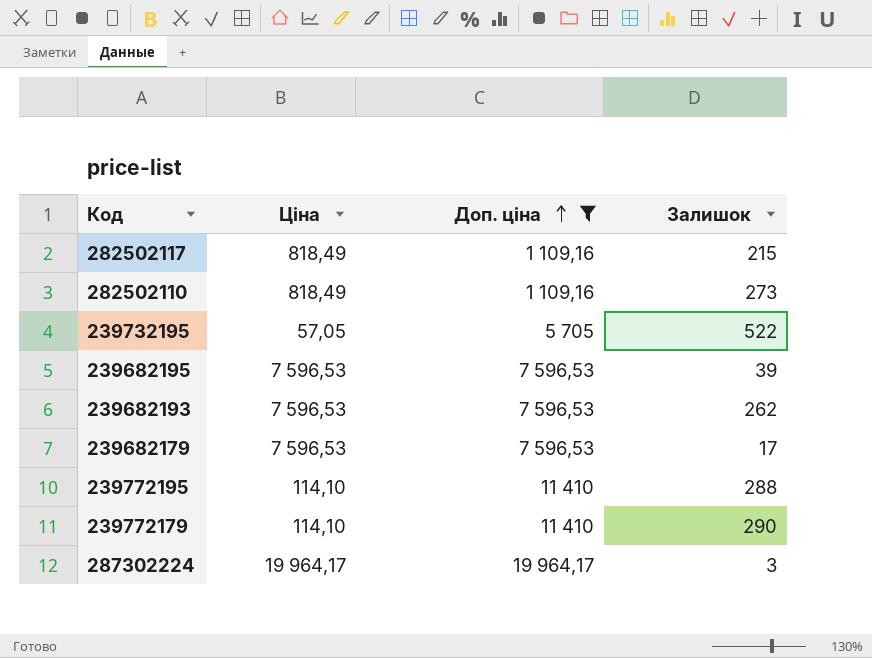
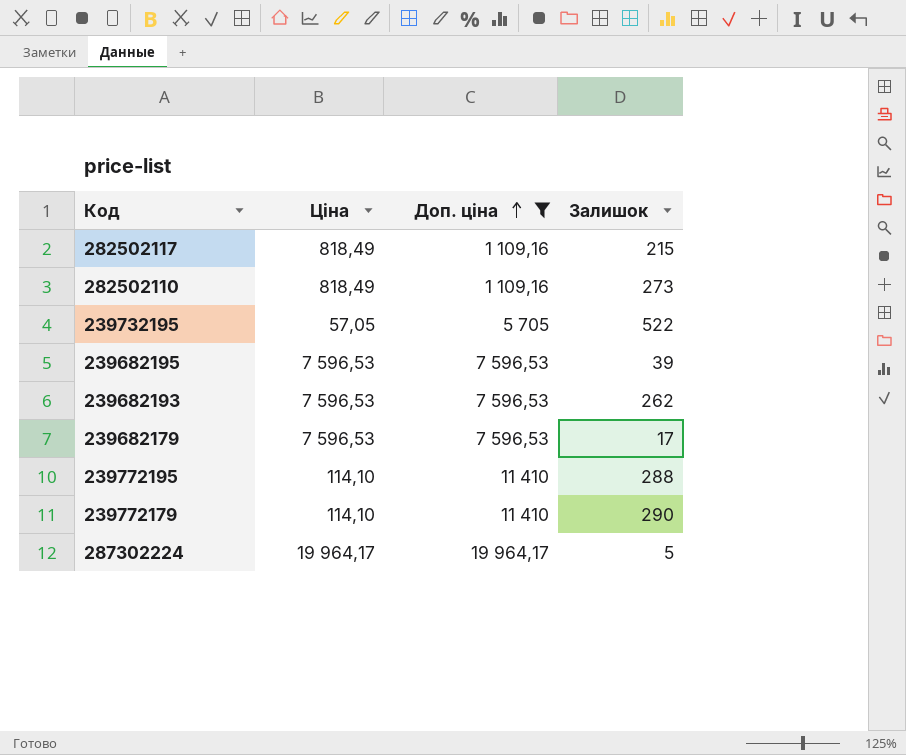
287302224 | Залишок: 3 -> 5

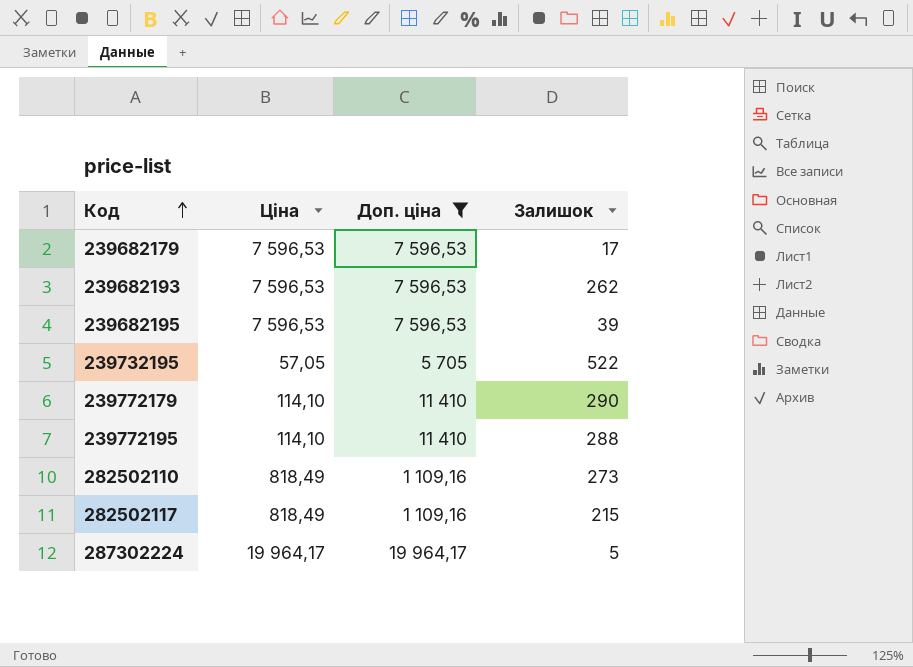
row order: Доп. ціна ascending -> Код ascending

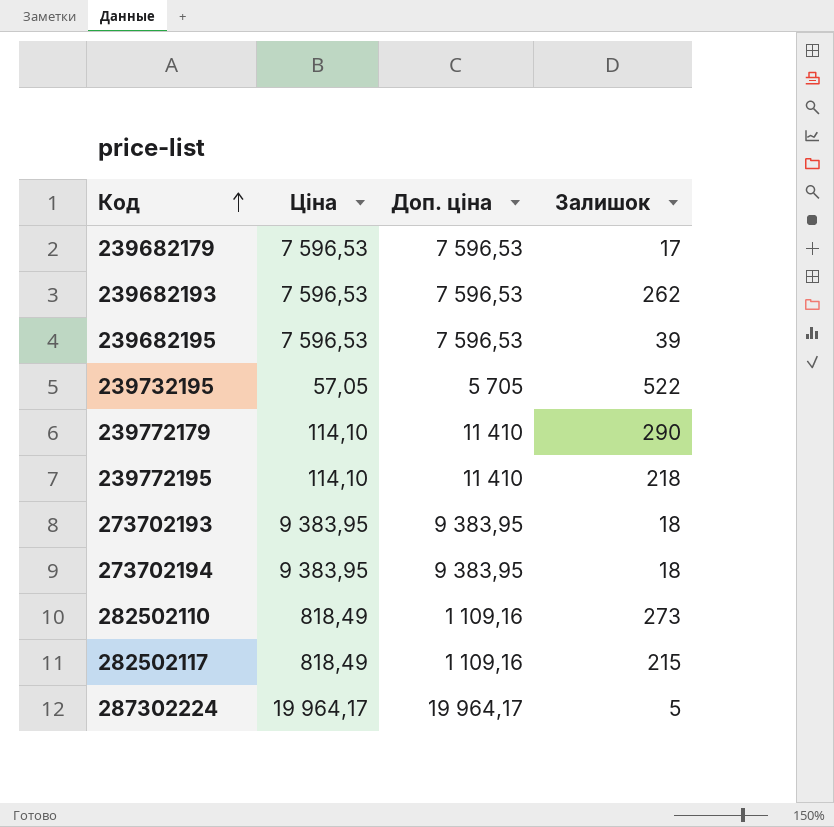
filter: Доп. ціна != 9 383,95 -> none
239772195 | Залишок: 288 -> 218

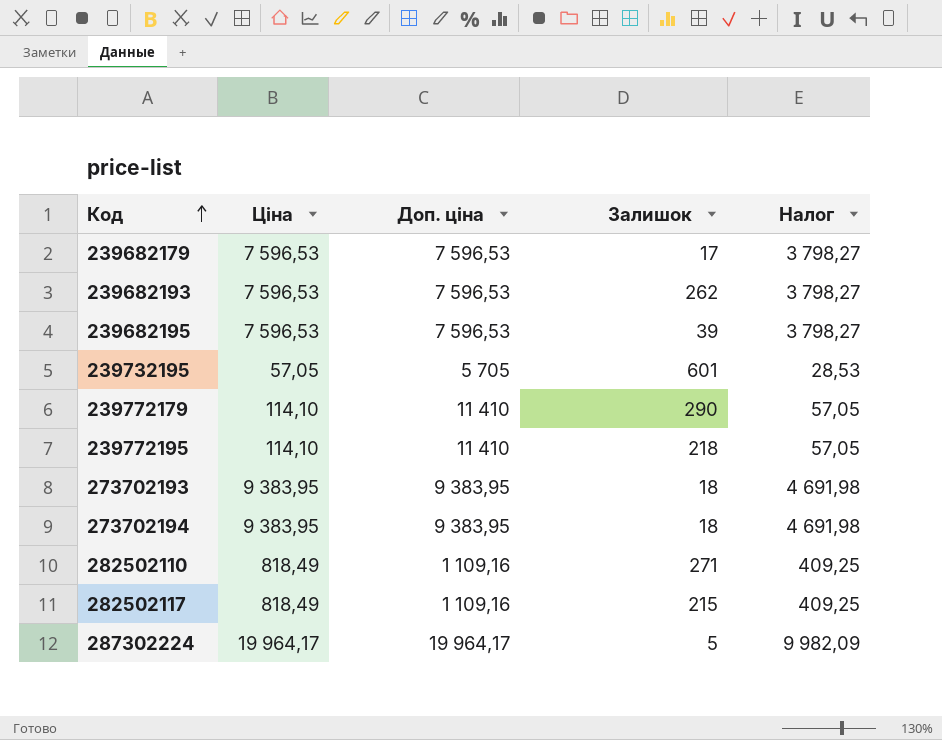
column Налог | formula: none -> [Ціна] * 0,5
239732195 | Залишок: 522 -> 601
282502110 | Залишок: 273 -> 271

